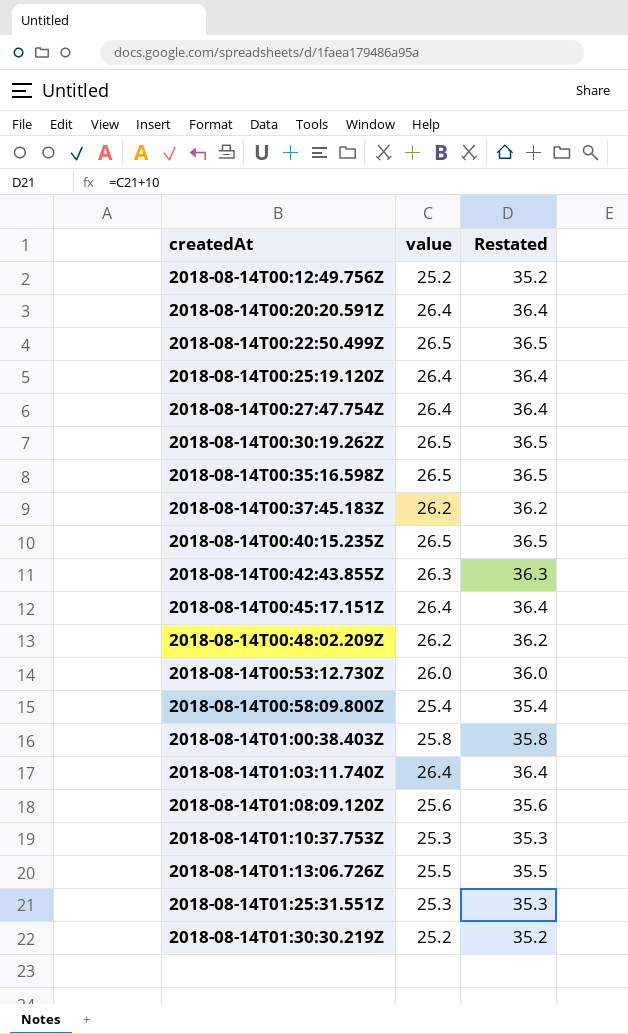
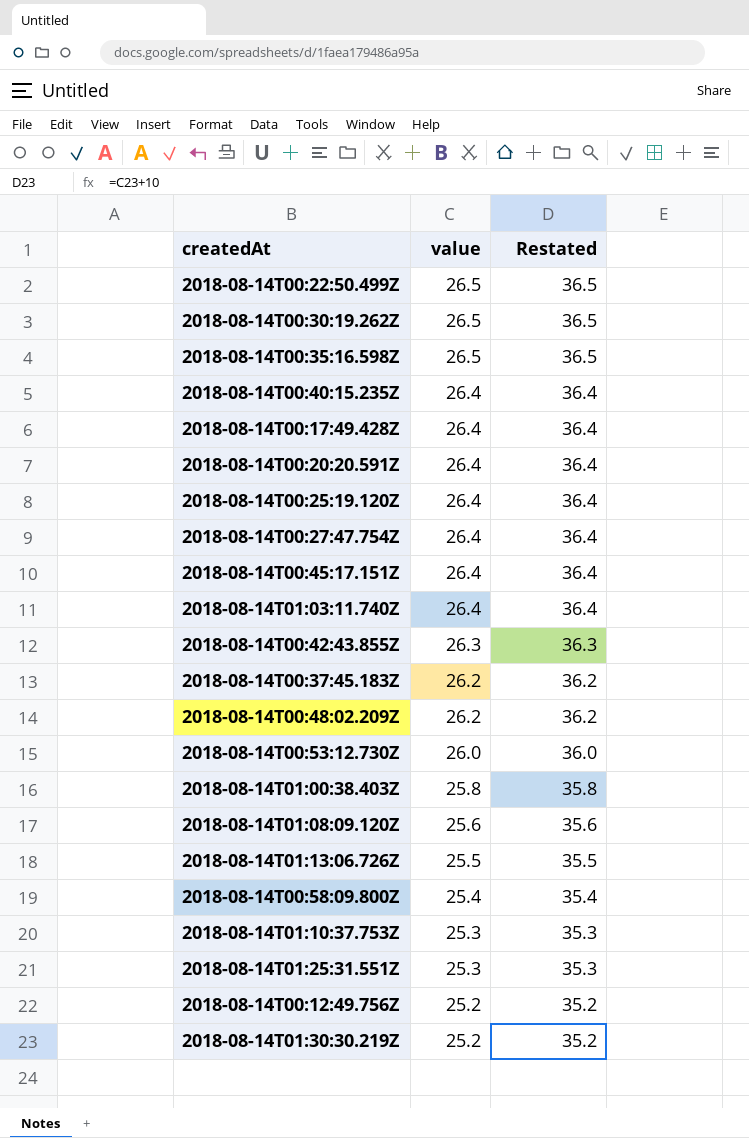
row order: createdAt ascending -> value descending
2018-08-14T00:40:15.235Z | value: 26.5 -> 26.4
2018-08-14T00:40:15.235Z | Restated: 36.5 -> 36.4
row 2018-08-14T00:17:49.428Z: none -> 26.4 | 36.4

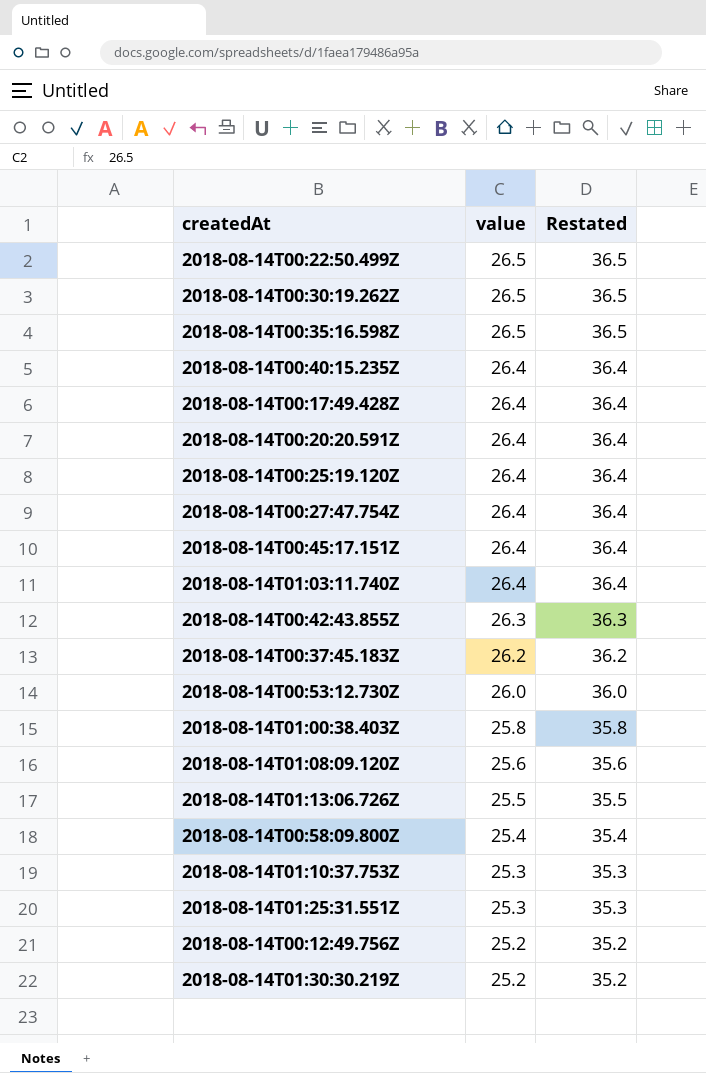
row 2018-08-14T00:48:02.209Z: 26.2 | 36.2 -> none

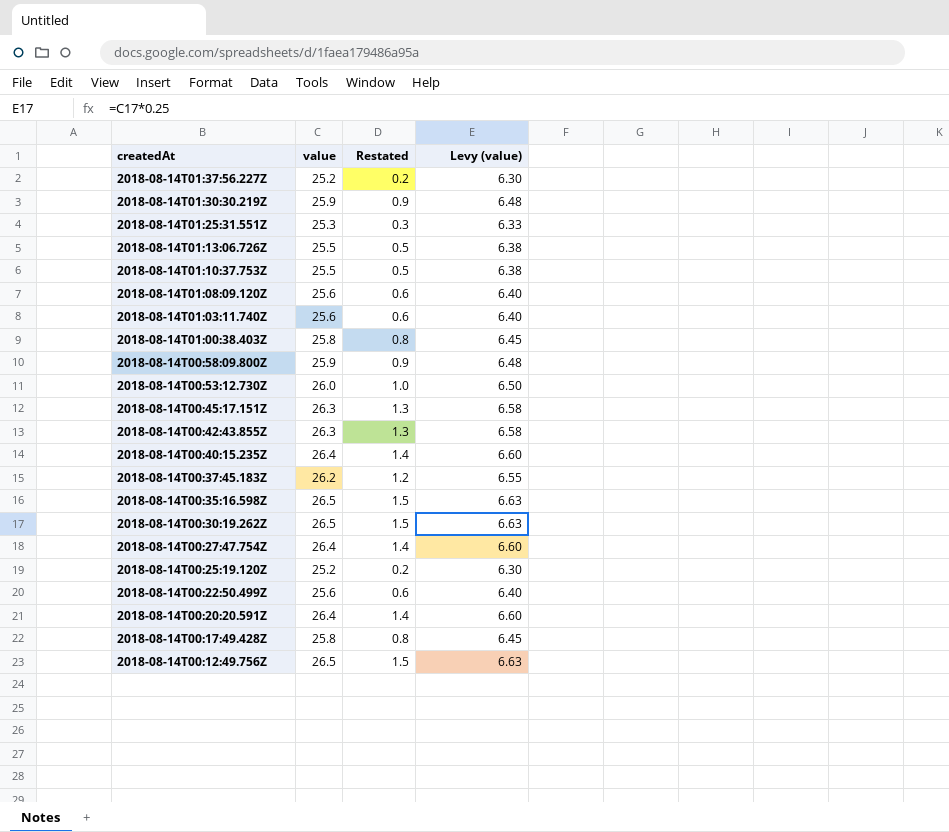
row order: value descending -> createdAt descending
column Restated | formula: [value] + 10 -> [value] - 25
column Levy (value) | formula: none -> [value] * 0.25
row 2018-08-14T01:37:56.227Z: none -> 25.2 | 0.2 | 6.30
2018-08-14T01:30:30.219Z | value: 25.2 -> 25.9
2018-08-14T01:10:37.753Z | value: 25.3 -> 25.5
2018-08-14T01:03:11.740Z | value: 26.4 -> 25.6
2018-08-14T00:58:09.800Z | value: 25.4 -> 25.9
2018-08-14T00:45:17.151Z | value: 26.4 -> 26.3
2018-08-14T00:25:19.120Z | value: 26.4 -> 25.2
2018-08-14T00:22:50.499Z | value: 26.5 -> 25.6
2018-08-14T00:17:49.428Z | value: 26.4 -> 25.8
2018-08-14T00:12:49.756Z | value: 25.2 -> 26.5

